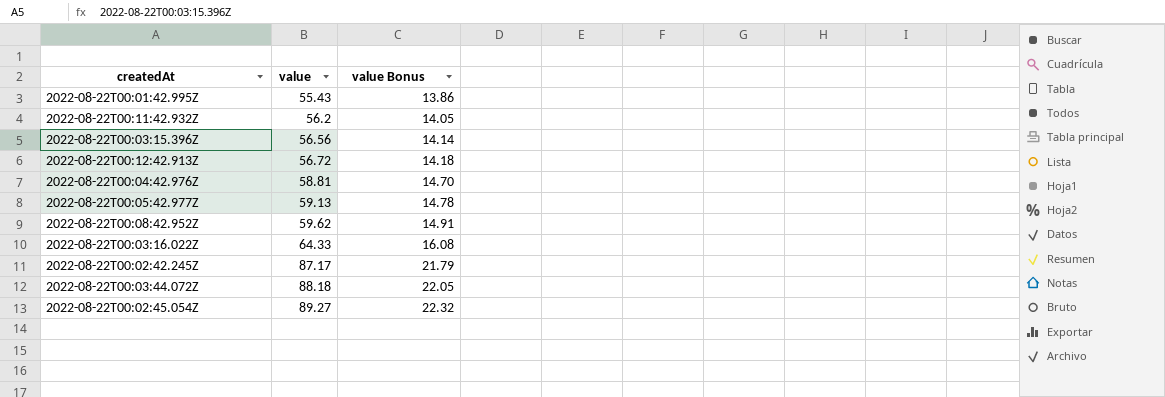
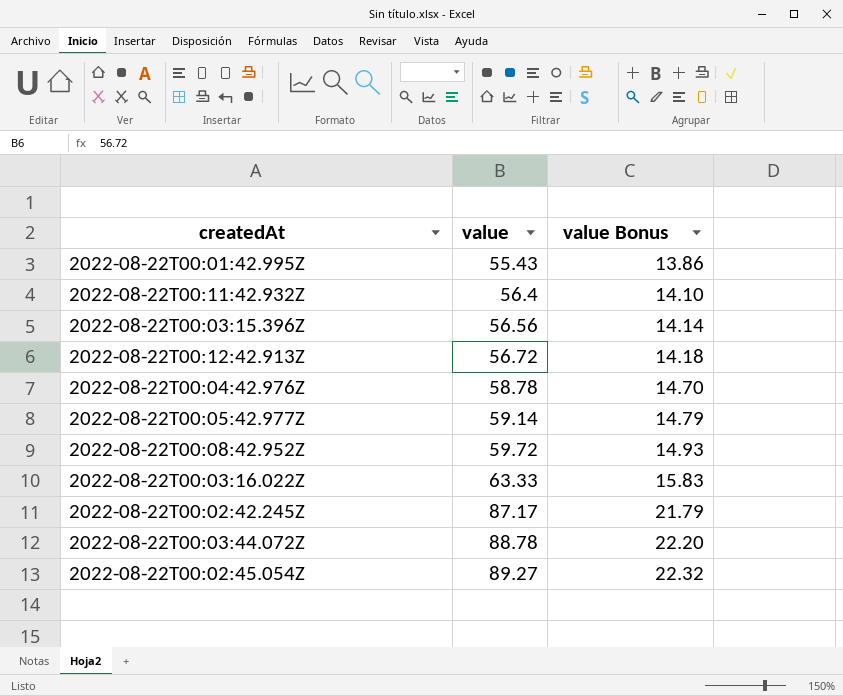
2022-08-22T00:11:42.932Z | value: 56.2 -> 56.4
2022-08-22T00:11:42.932Z | value Bonus: 14.05 -> 14.10
2022-08-22T00:04:42.976Z | value: 58.81 -> 58.78
2022-08-22T00:05:42.977Z | value: 59.13 -> 59.14
2022-08-22T00:05:42.977Z | value Bonus: 14.78 -> 14.79
2022-08-22T00:08:42.952Z | value: 59.62 -> 59.72
2022-08-22T00:08:42.952Z | value Bonus: 14.91 -> 14.93
2022-08-22T00:03:16.022Z | value: 64.33 -> 63.33
2022-08-22T00:03:16.022Z | value Bonus: 16.08 -> 15.83
2022-08-22T00:03:44.072Z | value: 88.18 -> 88.78
2022-08-22T00:03:44.072Z | value Bonus: 22.05 -> 22.20

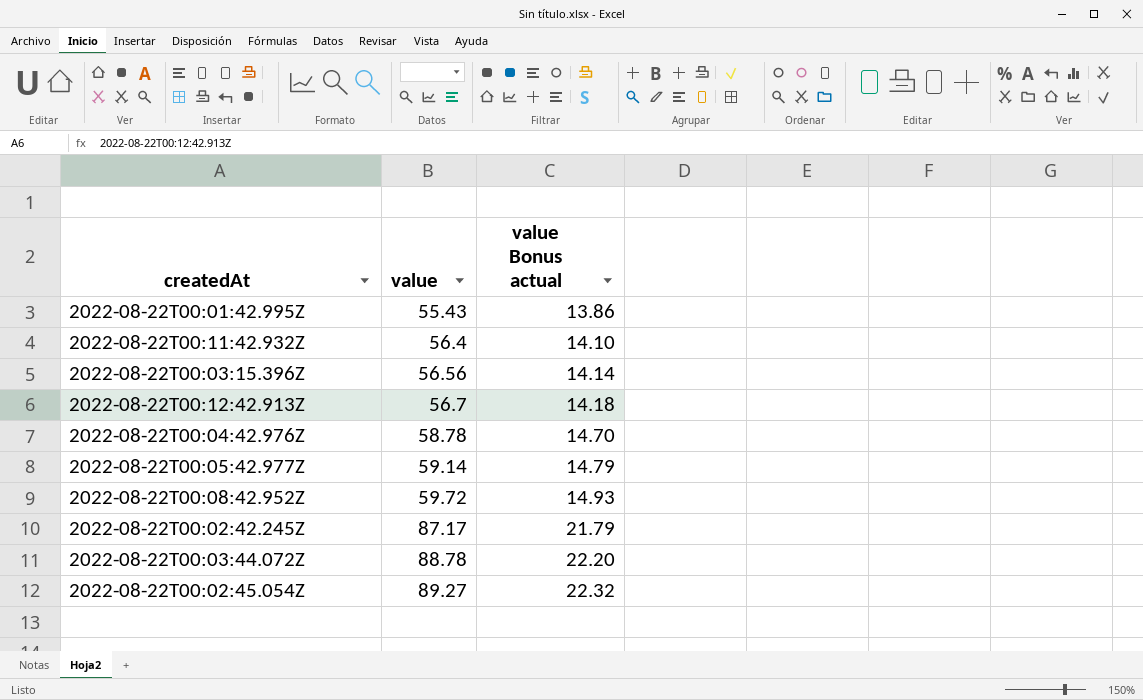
column name: value Bonus -> value Bonus actual
row 2022-08-22T00:03:16.022Z: 63.33 | 15.83 -> none
2022-08-22T00:12:42.913Z | value: 56.72 -> 56.7

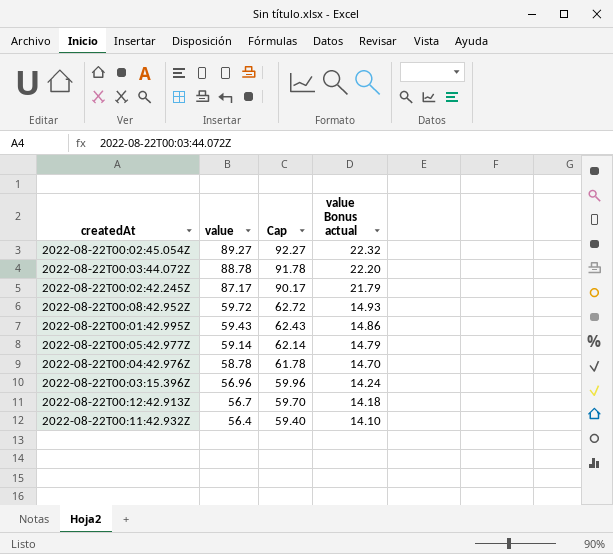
row order: value ascending -> value descending
column Cap | formula: none -> [value] + 3
2022-08-22T00:01:42.995Z | value: 55.43 -> 59.43
2022-08-22T00:01:42.995Z | value Bonus actual: 13.86 -> 14.86
2022-08-22T00:03:15.396Z | value: 56.56 -> 56.96
2022-08-22T00:03:15.396Z | value Bonus actual: 14.14 -> 14.24

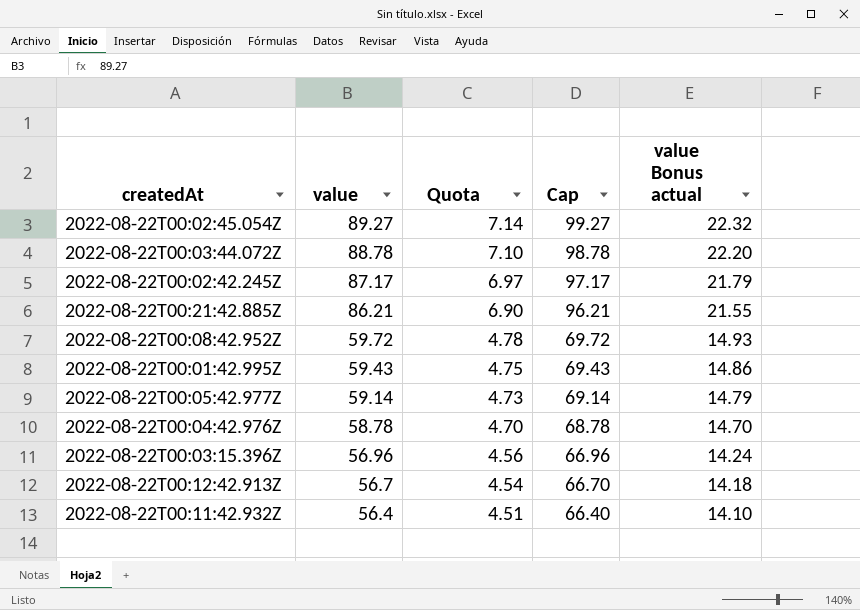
column Quota | formula: none -> [value] * 0.08
column Cap | formula: [value] + 3 -> [value] + 10
row 2022-08-22T00:21:42.885Z: none -> 86.21 | 6.90 | 96.21 | 21.55

